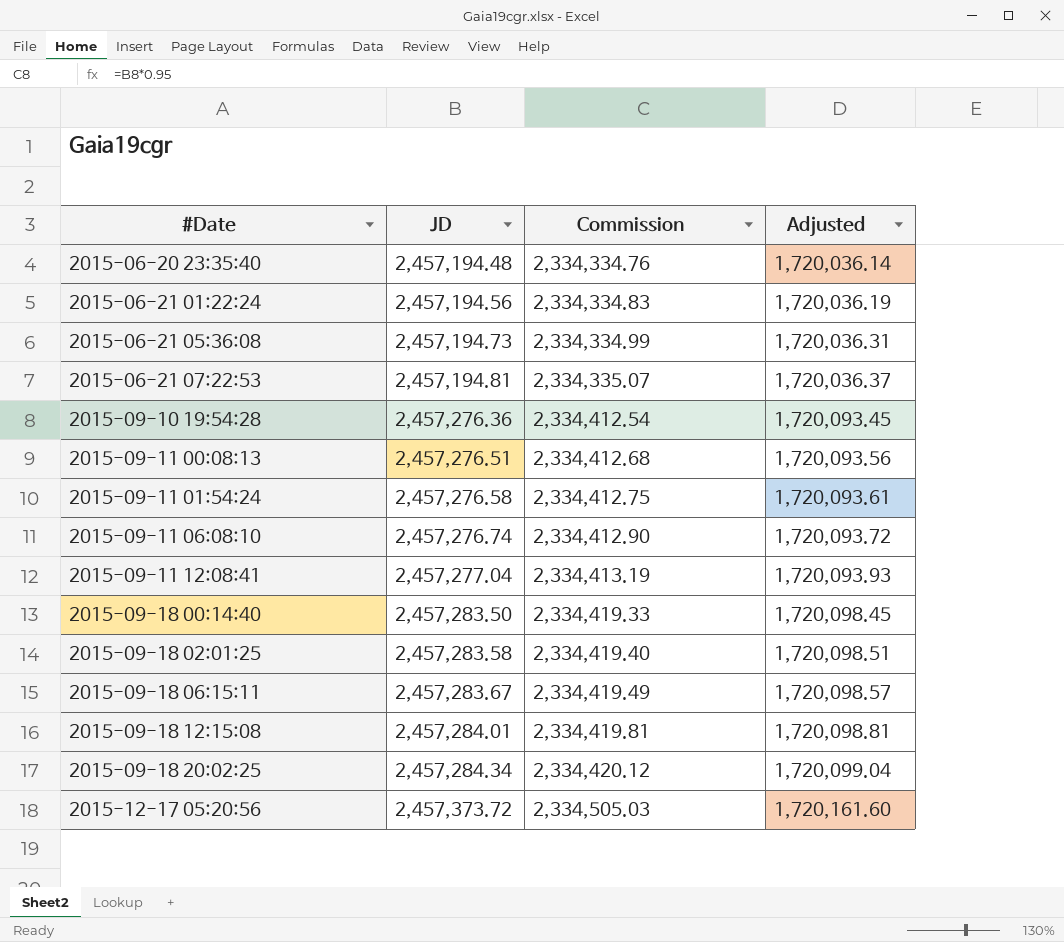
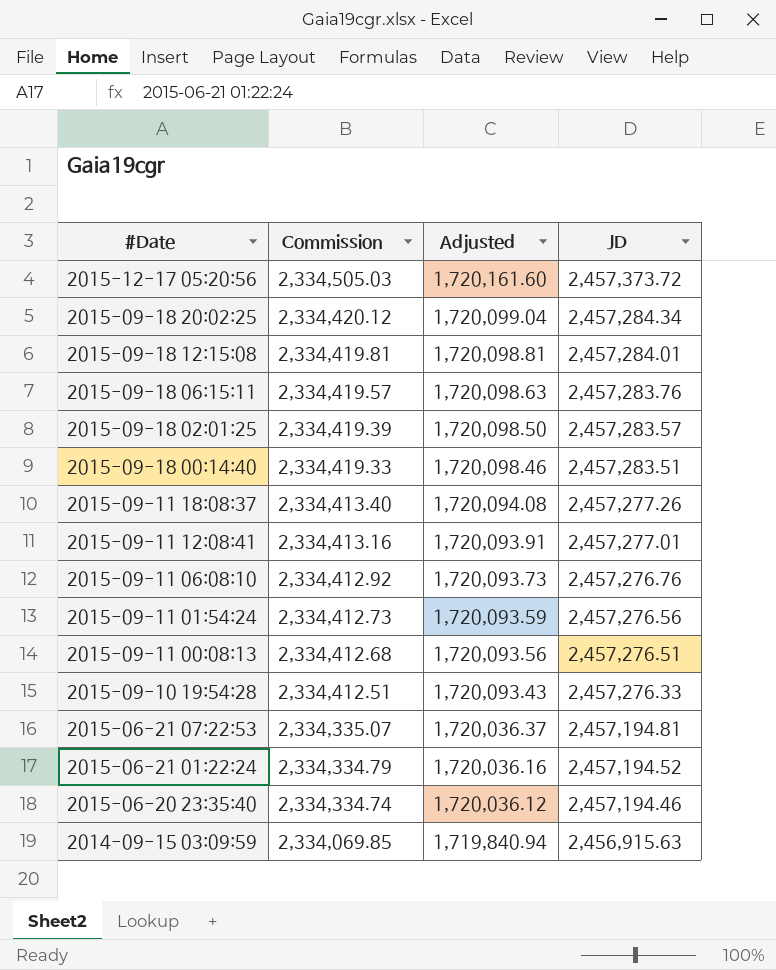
row order: #Date ascending -> #Date descending
column JD | position: 2 -> 4
row 2015-06-21 05:36:08: 2,457,194.73 | 2,334,334.99 | 1,720,036.31 -> none
2015-09-18 06:15:11 | Commission: 2,334,419.49 -> 2,334,419.57
2015-09-18 06:15:11 | Adjusted: 1,720,098.57 -> 1,720,098.63
2015-09-18 06:15:11 | JD: 2,457,283.67 -> 2,457,283.76
2015-09-18 02:01:25 | Commission: 2,334,419.40 -> 2,334,419.39
2015-09-18 02:01:25 | Adjusted: 1,720,098.51 -> 1,720,098.50
2015-09-18 02:01:25 | JD: 2,457,283.58 -> 2,457,283.57
2015-09-18 00:14:40 | Adjusted: 1,720,098.45 -> 1,720,098.46
2015-09-18 00:14:40 | JD: 2,457,283.50 -> 2,457,283.51
row 2015-09-11 18:08:37: none -> 2,334,413.40 | 1,720,094.08 | 2,457,277.26
2015-09-11 12:08:41 | Commission: 2,334,413.19 -> 2,334,413.16
2015-09-11 12:08:41 | Adjusted: 1,720,093.93 -> 1,720,093.91
2015-09-11 12:08:41 | JD: 2,457,277.04 -> 2,457,277.01
2015-09-11 06:08:10 | Commission: 2,334,412.90 -> 2,334,412.92
2015-09-11 06:08:10 | Adjusted: 1,720,093.72 -> 1,720,093.73
2015-09-11 06:08:10 | JD: 2,457,276.74 -> 2,457,276.76
2015-09-11 01:54:24 | Commission: 2,334,412.75 -> 2,334,412.73
2015-09-11 01:54:24 | Adjusted: 1,720,093.61 -> 1,720,093.59
2015-09-11 01:54:24 | JD: 2,457,276.58 -> 2,457,276.56
2015-09-10 19:54:28 | Commission: 2,334,412.54 -> 2,334,412.51
2015-09-10 19:54:28 | Adjusted: 1,720,093.45 -> 1,720,093.43
2015-09-10 19:54:28 | JD: 2,457,276.36 -> 2,457,276.33
2015-06-21 01:22:24 | Commission: 2,334,334.83 -> 2,334,334.79
2015-06-21 01:22:24 | Adjusted: 1,720,036.19 -> 1,720,036.16
2015-06-21 01:22:24 | JD: 2,457,194.56 -> 2,457,194.52
2015-06-20 23:35:40 | Commission: 2,334,334.76 -> 2,334,334.74
2015-06-20 23:35:40 | Adjusted: 1,720,036.14 -> 1,720,036.12
2015-06-20 23:35:40 | JD: 2,457,194.48 -> 2,457,194.46
row 2014-09-15 03:09:59: none -> 2,334,069.85 | 1,719,840.94 | 2,456,915.63

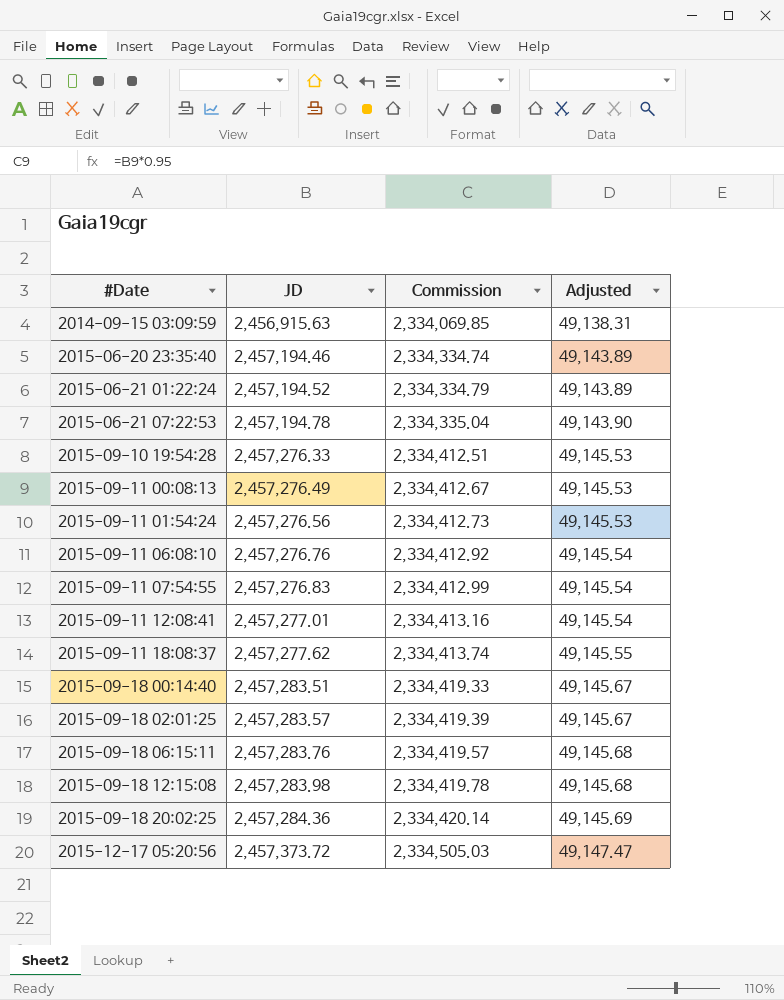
row order: #Date descending -> #Date ascending
column JD | position: 4 -> 2
column Adjusted | formula: [JD] * 0.7 -> [JD] * 0.02
2015-06-21 07:22:53 | JD: 2,457,194.81 -> 2,457,194.78
2015-06-21 07:22:53 | Commission: 2,334,335.07 -> 2,334,335.04
2015-09-11 00:08:13 | JD: 2,457,276.51 -> 2,457,276.49
2015-09-11 00:08:13 | Commission: 2,334,412.68 -> 2,334,412.67
row 2015-09-11 07:54:55: none -> 2,457,276.83 | 2,334,412.99 | 49,145.54
2015-09-11 18:08:37 | JD: 2,457,277.26 -> 2,457,277.62
2015-09-11 18:08:37 | Commission: 2,334,413.40 -> 2,334,413.74
2015-09-18 12:15:08 | JD: 2,457,284.01 -> 2,457,283.98
2015-09-18 12:15:08 | Commission: 2,334,419.81 -> 2,334,419.78
2015-09-18 20:02:25 | JD: 2,457,284.34 -> 2,457,284.36
2015-09-18 20:02:25 | Commission: 2,334,420.12 -> 2,334,420.14

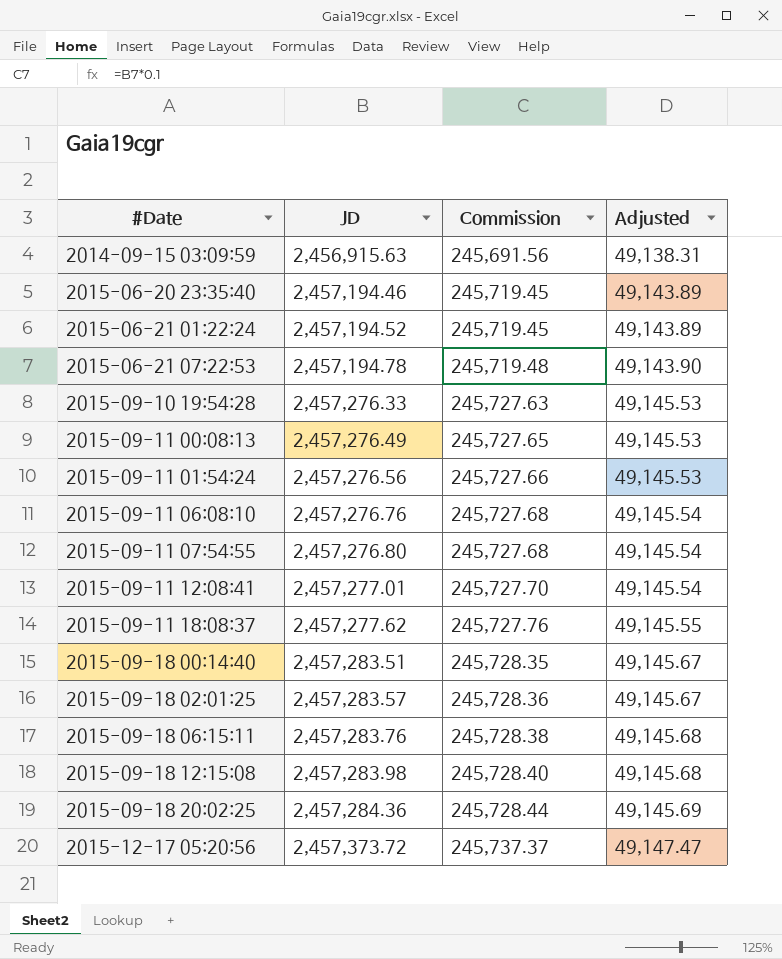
column Commission | formula: [JD] * 0.95 -> [JD] * 0.1
2015-09-11 07:54:55 | JD: 2,457,276.83 -> 2,457,276.80

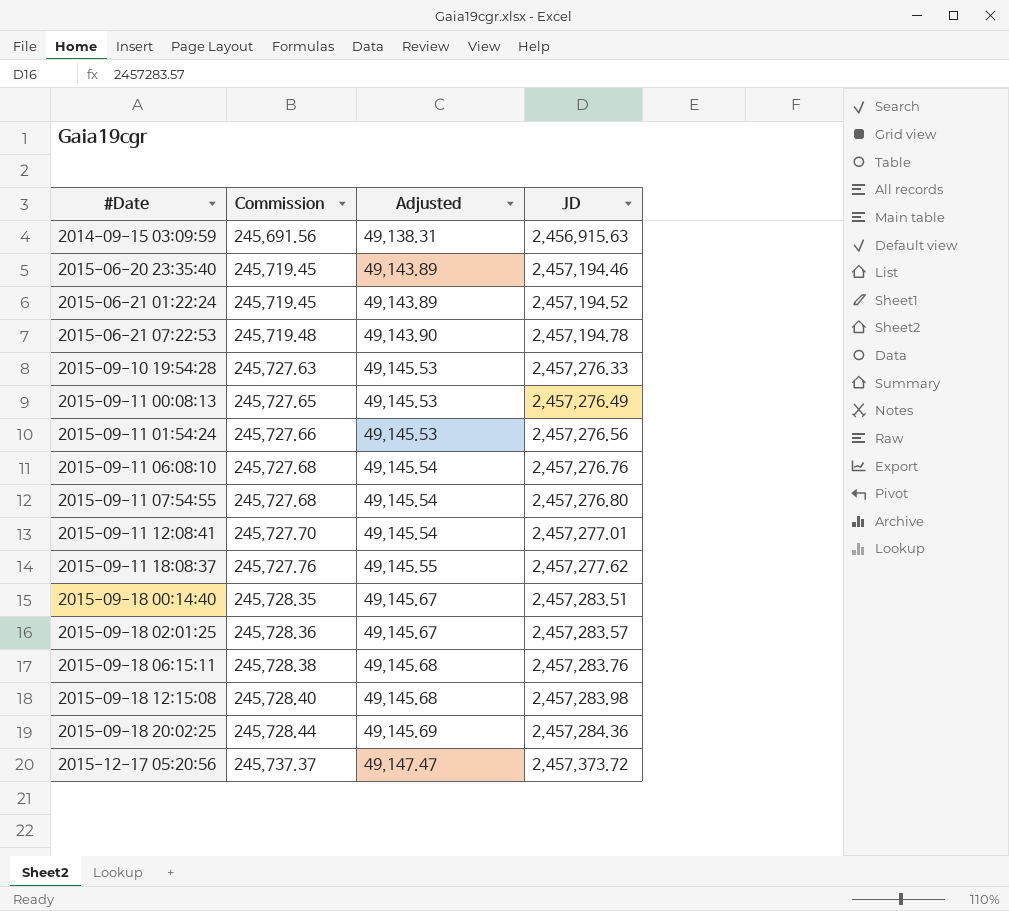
column JD | position: 2 -> 4

